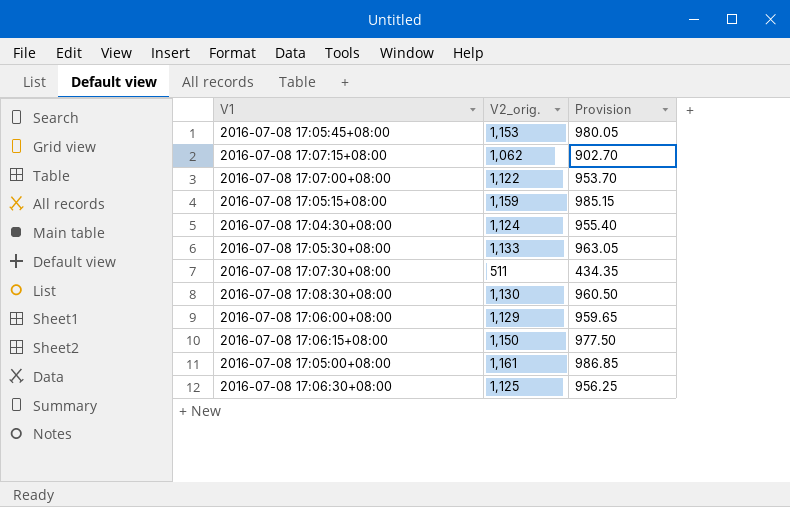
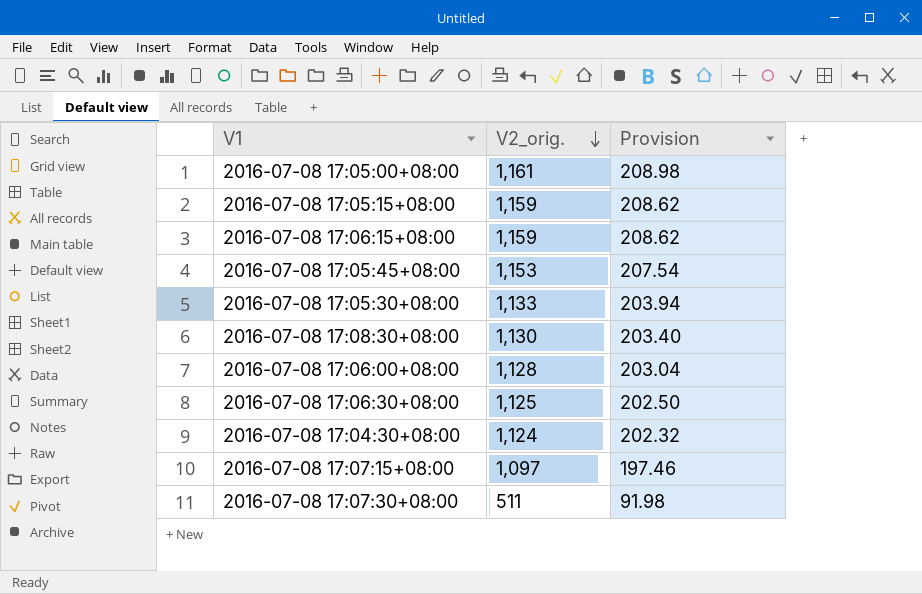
row order: none -> V2_orig. descending
column Provision | formula: [V2_orig.] * 0.85 -> [V2_orig.] * 0.18
row 2016-07-08 17:07:00+08:00: 1,122 | 953.70 -> none
2016-07-08 17:06:15+08:00 | V2_orig.: 1,150 -> 1,159
2016-07-08 17:06:00+08:00 | V2_orig.: 1,129 -> 1,128
2016-07-08 17:07:15+08:00 | V2_orig.: 1,062 -> 1,097

